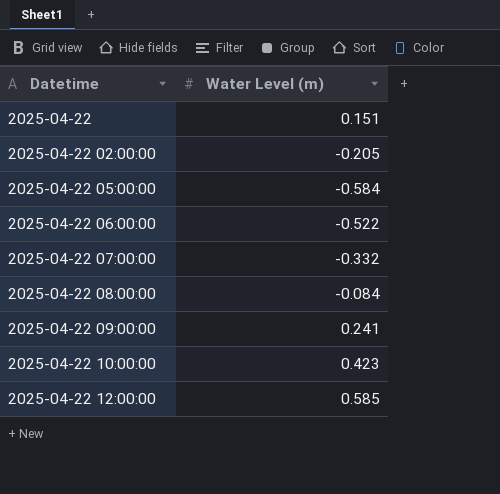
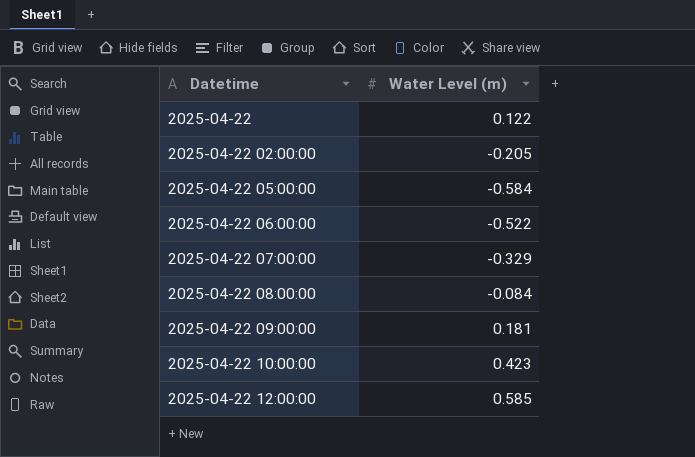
2025-04-22 | Water Level (m): 0.151 -> 0.122
2025-04-22 07:00:00 | Water Level (m): -0.332 -> -0.329
2025-04-22 09:00:00 | Water Level (m): 0.241 -> 0.181

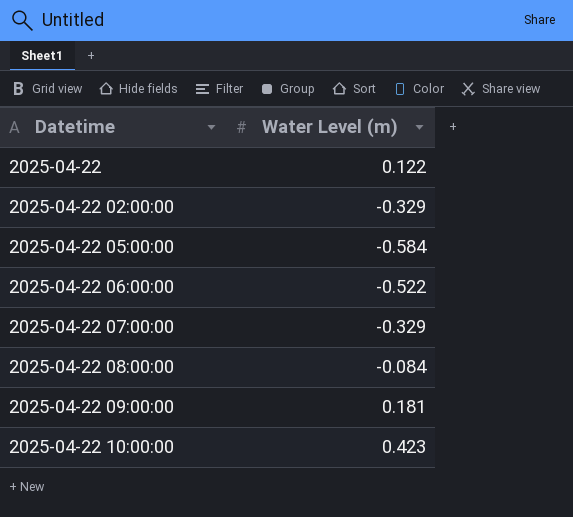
row 2025-04-22 12:00:00: 0.585 -> none
2025-04-22 02:00:00 | Water Level (m): -0.205 -> -0.329

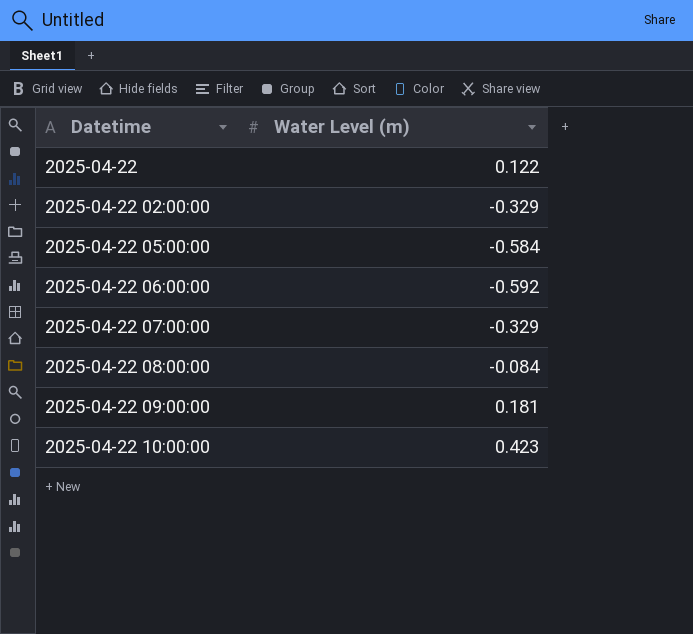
2025-04-22 06:00:00 | Water Level (m): -0.522 -> -0.592

